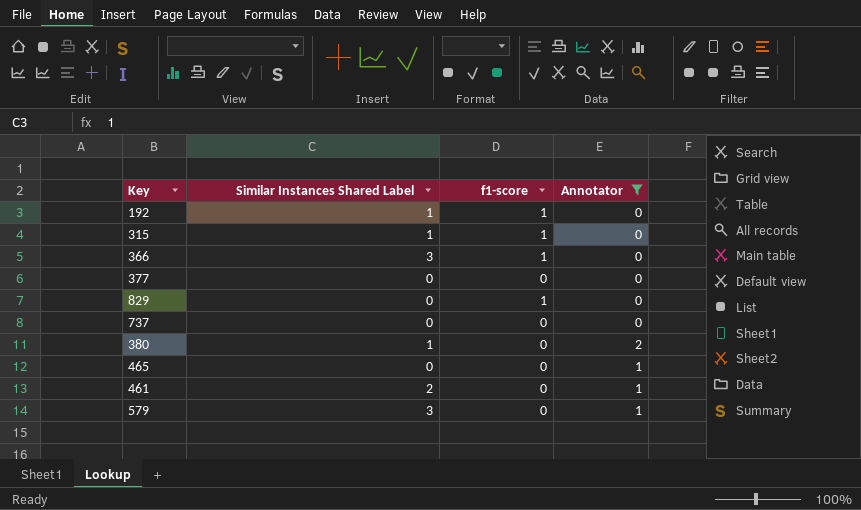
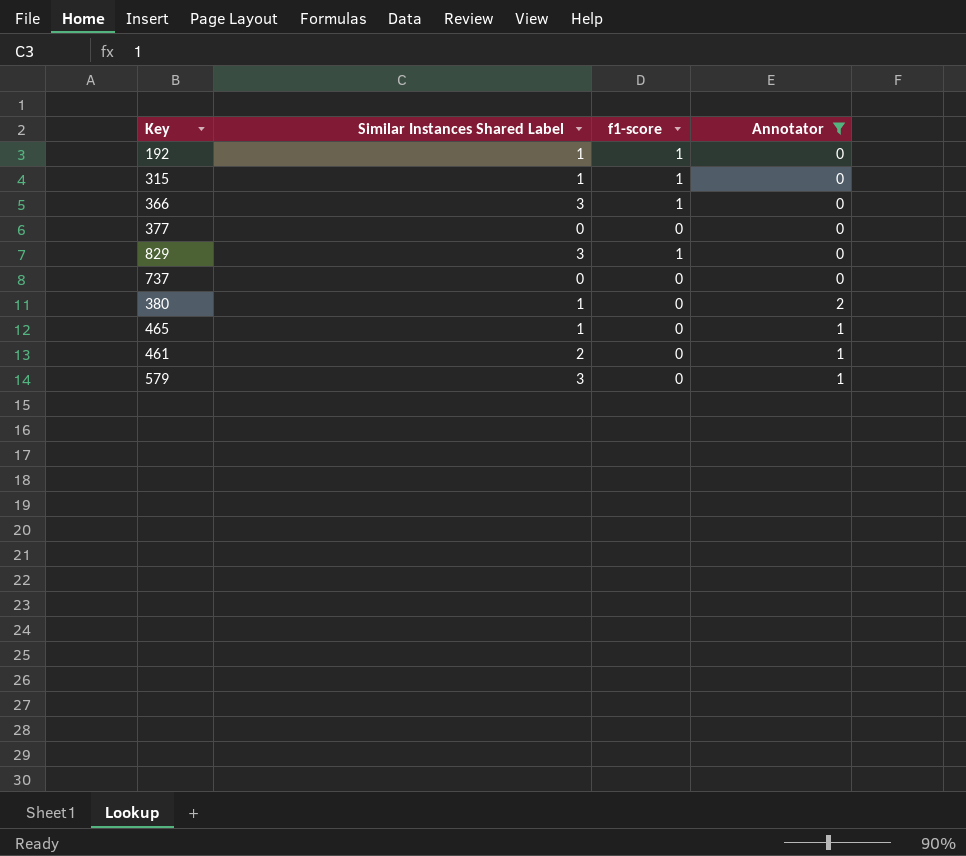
829 | Similar Instances Shared Label: 0 -> 3
465 | Similar Instances Shared Label: 0 -> 1

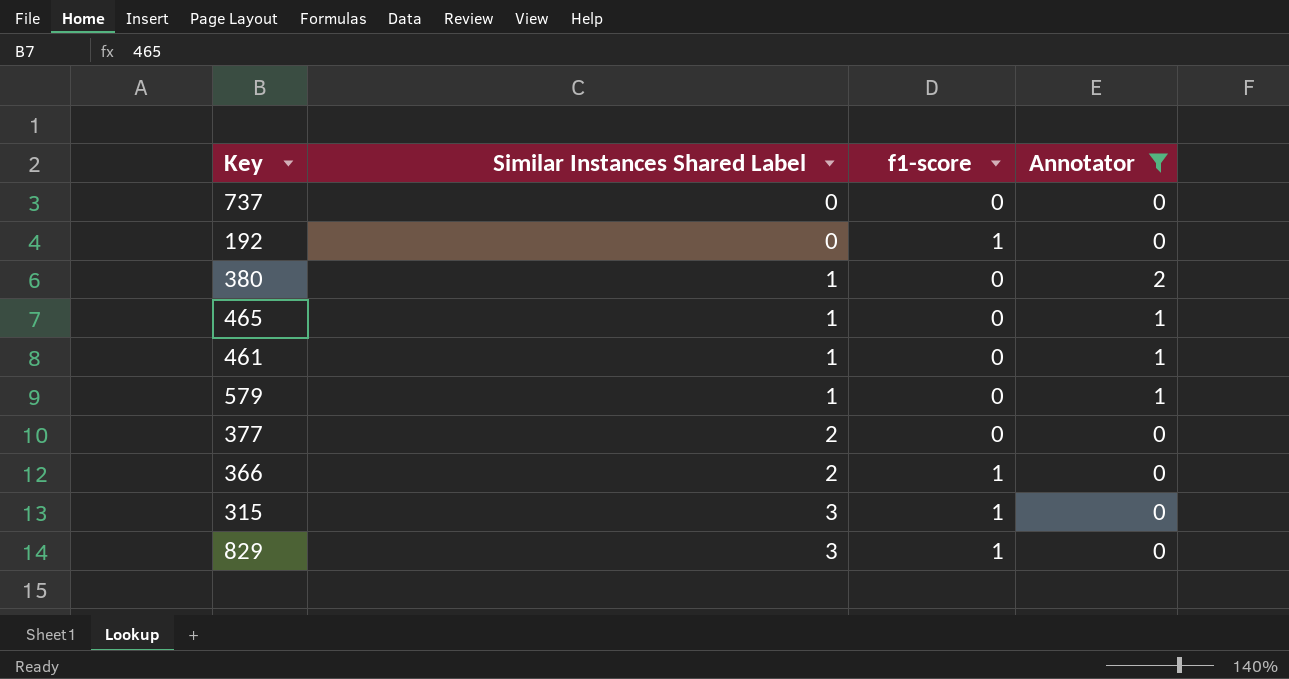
row order: none -> Similar Instances Shared Label ascending
192 | Similar Instances Shared Label: 1 -> 0
461 | Similar Instances Shared Label: 2 -> 1
579 | Similar Instances Shared Label: 3 -> 1
377 | Similar Instances Shared Label: 0 -> 2
366 | Similar Instances Shared Label: 3 -> 2
315 | Similar Instances Shared Label: 1 -> 3

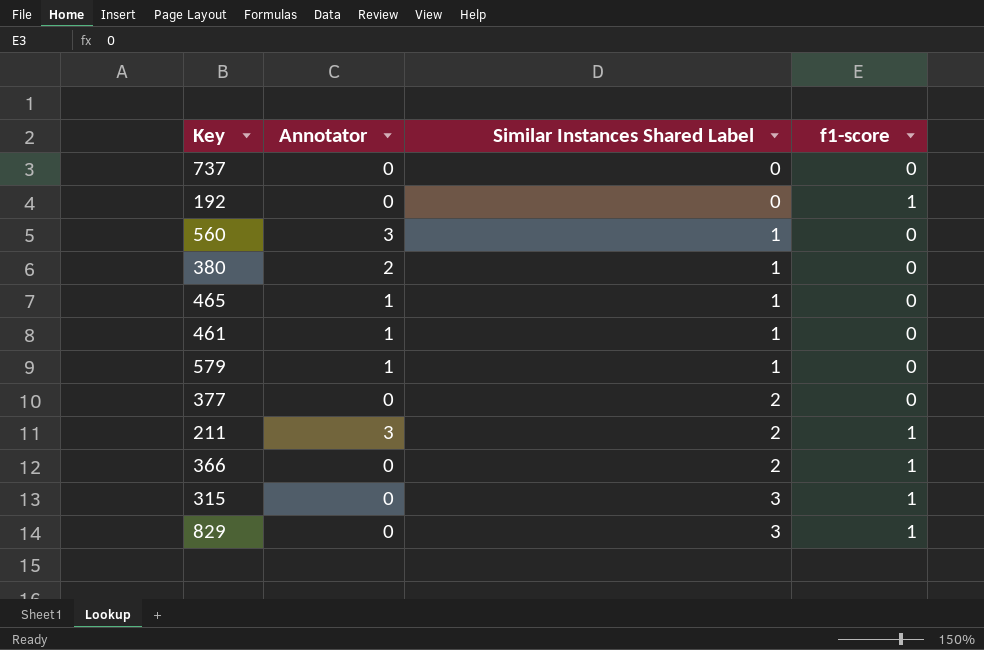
filter: Annotator != 3 -> none
column Annotator | position: 4 -> 2

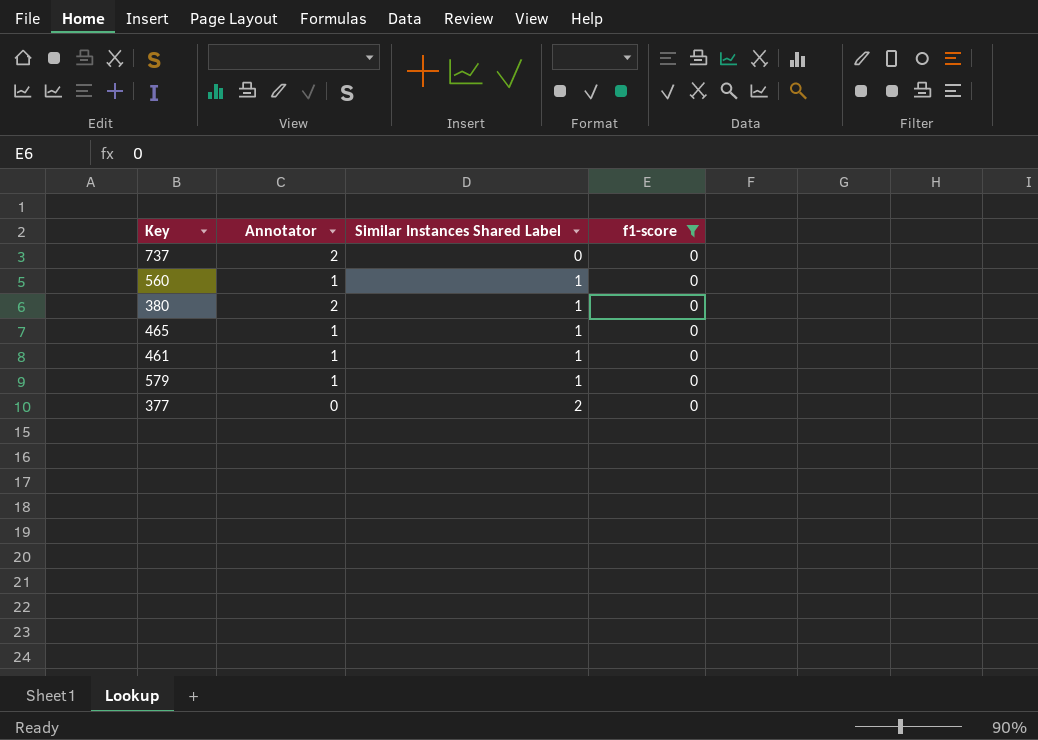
filter: none -> f1-score = 0
737 | Annotator: 0 -> 2
560 | Annotator: 3 -> 1

